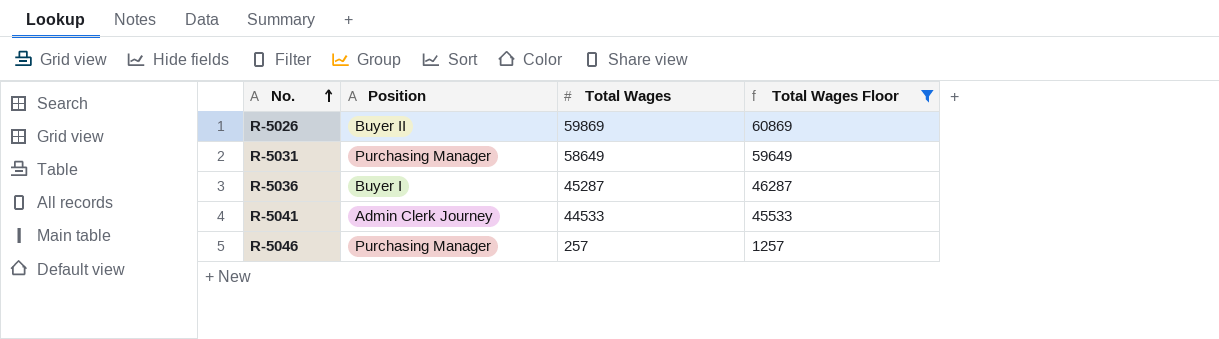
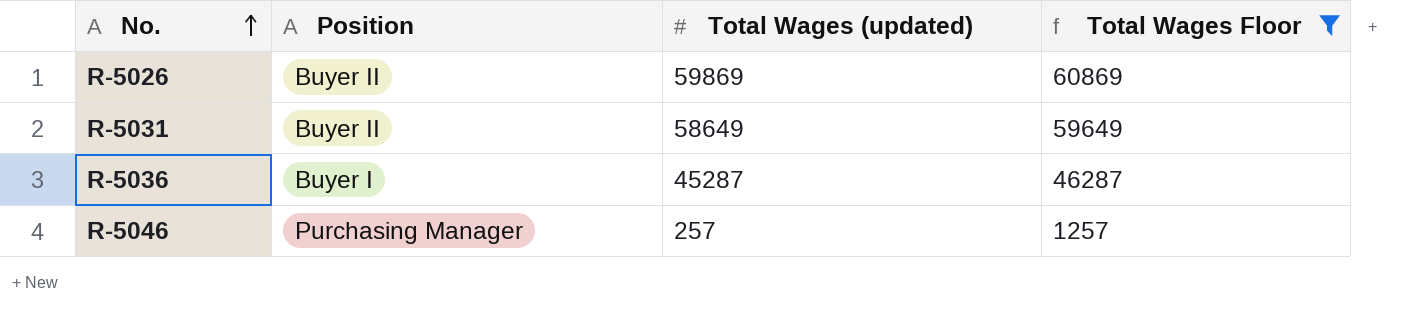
column name: Total Wages -> Total Wages (updated)
row R-5041: Admin Clerk Journey | 44533 | 45533 -> none
R-5031 | Position: Purchasing Manager -> Buyer II

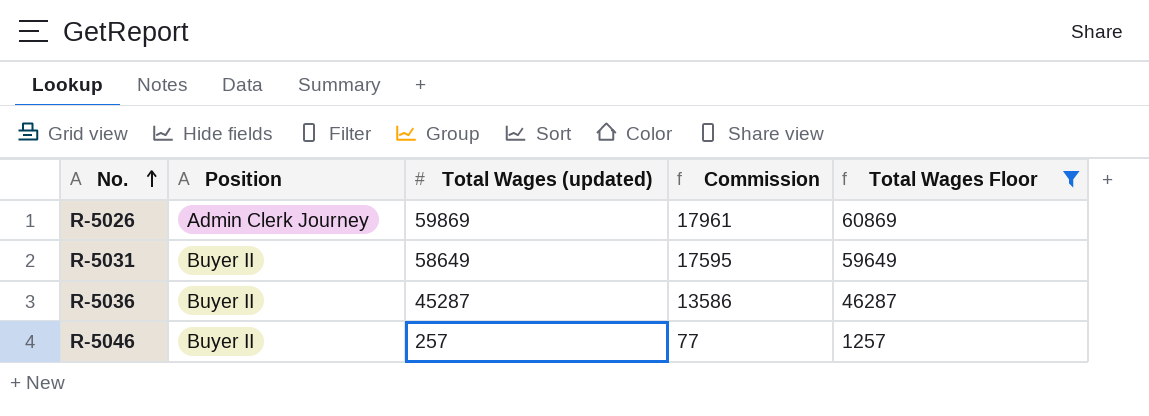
column Commission | formula: none -> [Total Wages (updated)] * 0.3
R-5026 | Position: Buyer II -> Admin Clerk Journey
R-5036 | Position: Buyer I -> Buyer II
R-5046 | Position: Purchasing Manager -> Buyer II

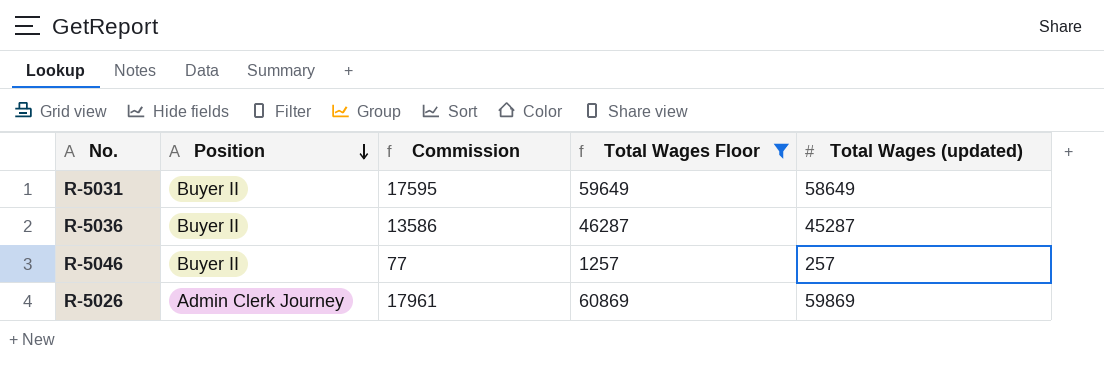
row order: No. ascending -> Position descending
column Total Wages (updated) | position: 3 -> 5

